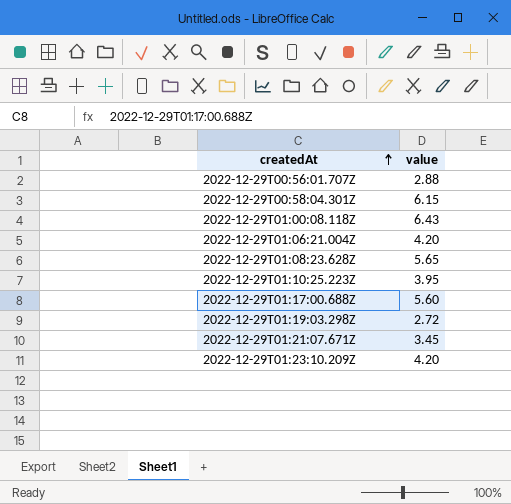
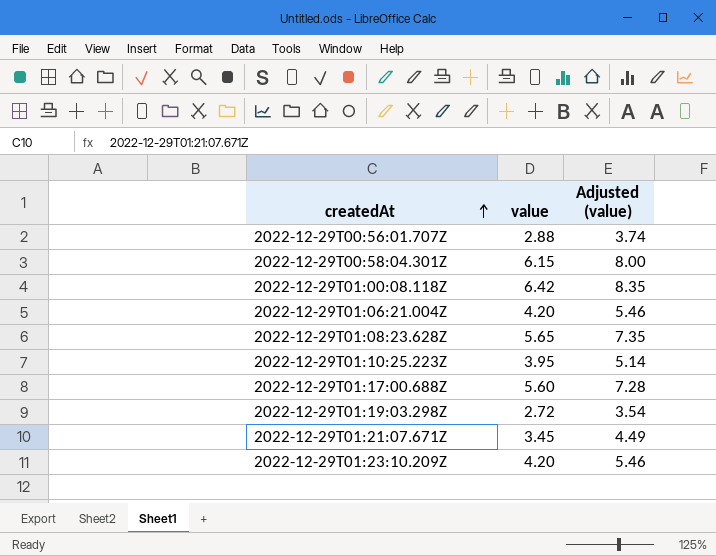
column Adjusted (value) | formula: none -> [value] * 1.3
2022-12-29T01:00:08.118Z | value: 6.43 -> 6.42

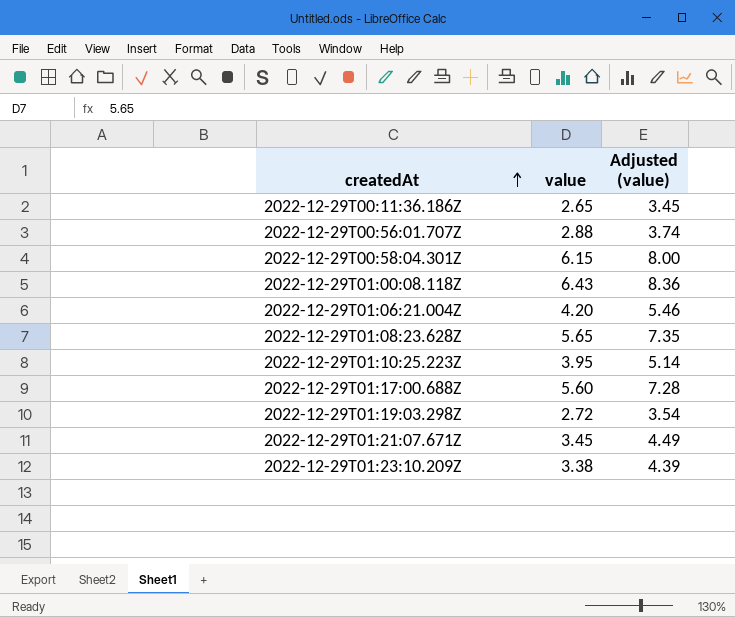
row 2022-12-29T00:11:36.186Z: none -> 2.65 | 3.45
2022-12-29T01:00:08.118Z | value: 6.42 -> 6.43
2022-12-29T01:00:08.118Z | Adjusted (value): 8.35 -> 8.36
2022-12-29T01:23:10.209Z | value: 4.20 -> 3.38
2022-12-29T01:23:10.209Z | Adjusted (value): 5.46 -> 4.39

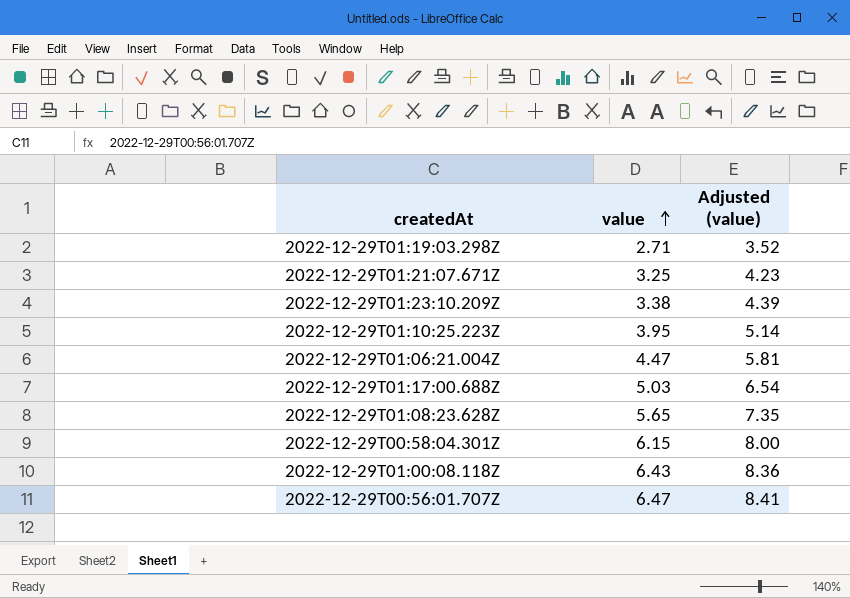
row order: createdAt ascending -> value ascending
row 2022-12-29T00:11:36.186Z: 2.65 | 3.45 -> none
2022-12-29T01:19:03.298Z | value: 2.72 -> 2.71
2022-12-29T01:19:03.298Z | Adjusted (value): 3.54 -> 3.52
2022-12-29T01:21:07.671Z | value: 3.45 -> 3.25
2022-12-29T01:21:07.671Z | Adjusted (value): 4.49 -> 4.23
2022-12-29T01:06:21.004Z | value: 4.20 -> 4.47
2022-12-29T01:06:21.004Z | Adjusted (value): 5.46 -> 5.81
2022-12-29T01:17:00.688Z | value: 5.60 -> 5.03
2022-12-29T01:17:00.688Z | Adjusted (value): 7.28 -> 6.54
2022-12-29T00:56:01.707Z | value: 2.88 -> 6.47
2022-12-29T00:56:01.707Z | Adjusted (value): 3.74 -> 8.41

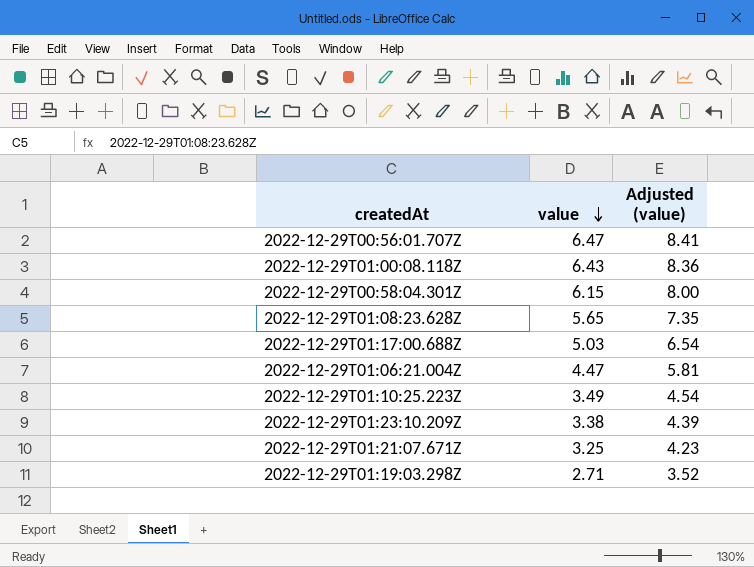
row order: value ascending -> value descending
2022-12-29T01:10:25.223Z | value: 3.95 -> 3.49
2022-12-29T01:10:25.223Z | Adjusted (value): 5.14 -> 4.54

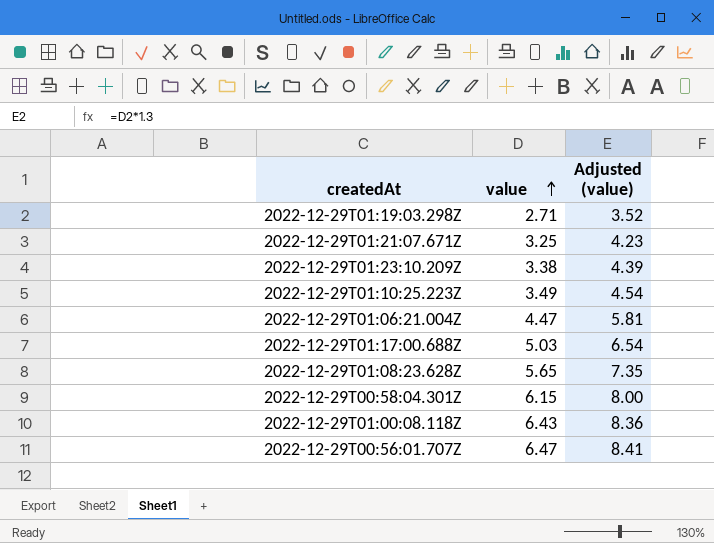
row order: value descending -> value ascending

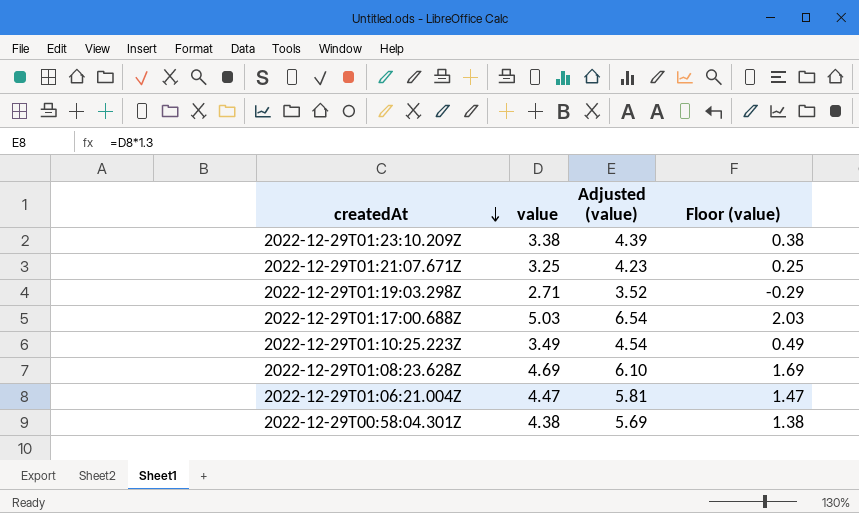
row order: value ascending -> createdAt descending
column Floor (value) | formula: none -> [value] - 3
row 2022-12-29T01:00:08.118Z: 6.43 | 8.36 -> none
row 2022-12-29T00:56:01.707Z: 6.47 | 8.41 -> none
2022-12-29T01:08:23.628Z | value: 5.65 -> 4.69
2022-12-29T01:08:23.628Z | Adjusted (value): 7.35 -> 6.10
2022-12-29T00:58:04.301Z | value: 6.15 -> 4.38
2022-12-29T00:58:04.301Z | Adjusted (value): 8.00 -> 5.69

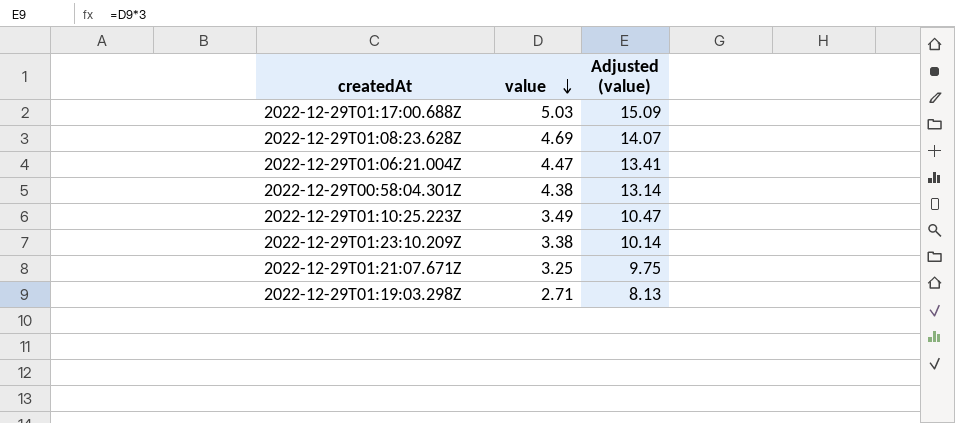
row order: createdAt descending -> value descending
column Floor (value) | formula: [value] - 3 -> none
column Adjusted (value) | formula: [value] * 1.3 -> [value] * 3

